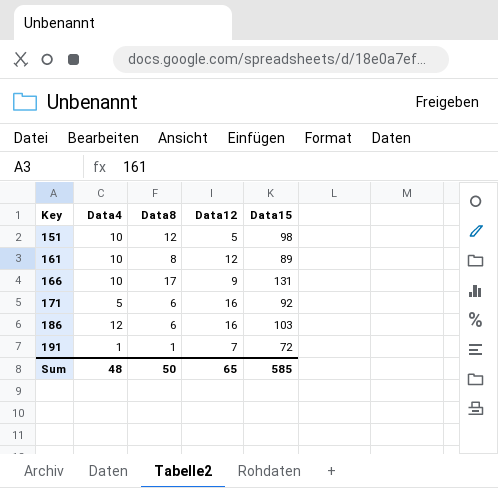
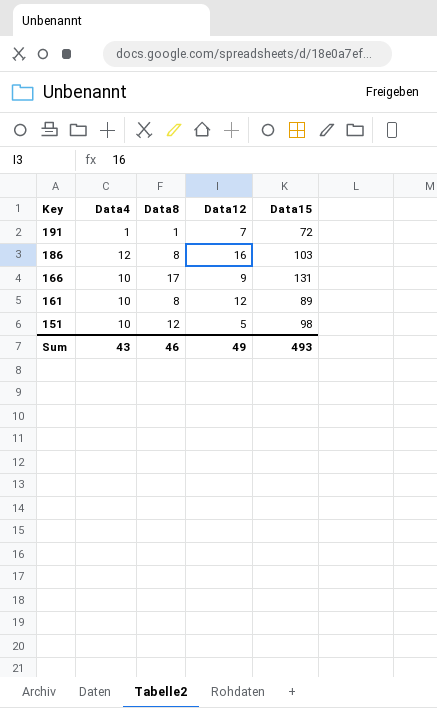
row order: Key ascending -> Key descending
row 171: 5 | 6 | 16 | 92 -> none
186 | Data8: 6 -> 8
Sum | Data4: 48 -> 43
Sum | Data8: 50 -> 46
Sum | Data12: 65 -> 49
Sum | Data15: 585 -> 493

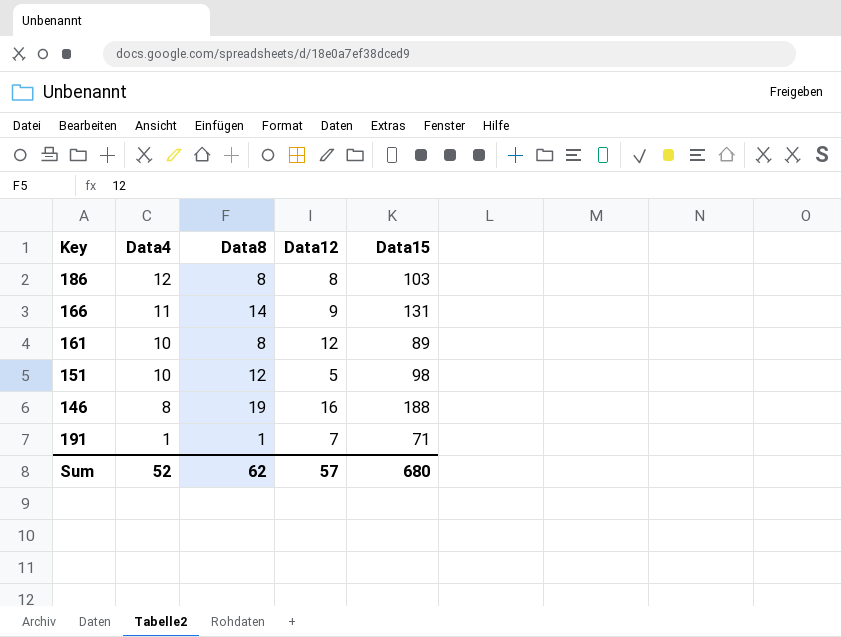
row order: Key descending -> Data4 descending
186 | Data12: 16 -> 8
166 | Data4: 10 -> 11
166 | Data8: 17 -> 14
row 146: none -> 8 | 19 | 16 | 188
191 | Data15: 72 -> 71
Sum | Data4: 43 -> 52
Sum | Data8: 46 -> 62
Sum | Data12: 49 -> 57
Sum | Data15: 493 -> 680

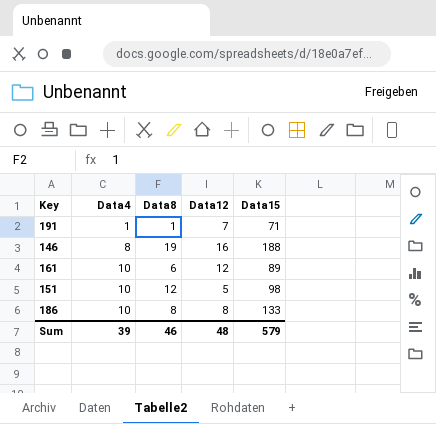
row order: Data4 descending -> Data4 ascending
row 166: 11 | 14 | 9 | 131 -> none
161 | Data8: 8 -> 6
186 | Data4: 12 -> 10
186 | Data15: 103 -> 133
Sum | Data4: 52 -> 39
Sum | Data8: 62 -> 46
Sum | Data12: 57 -> 48
Sum | Data15: 680 -> 579

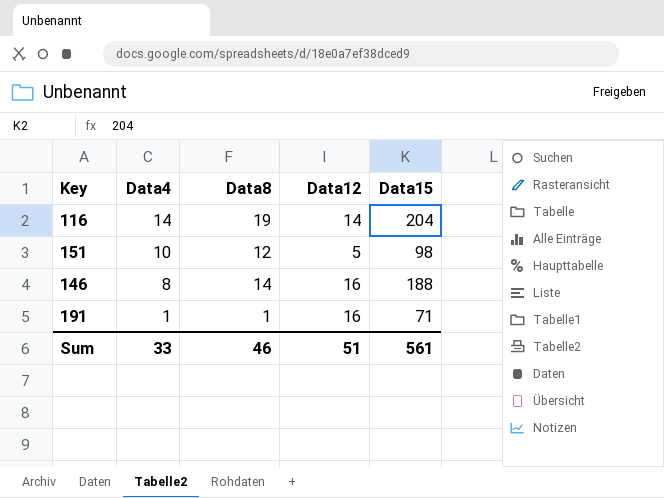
row order: Data4 ascending -> Data4 descending
row 161: 10 | 6 | 12 | 89 -> none
row 186: 10 | 8 | 8 | 133 -> none
row 116: none -> 14 | 19 | 14 | 204
146 | Data8: 19 -> 14
191 | Data12: 7 -> 16
Sum | Data4: 39 -> 33
Sum | Data12: 48 -> 51
Sum | Data15: 579 -> 561

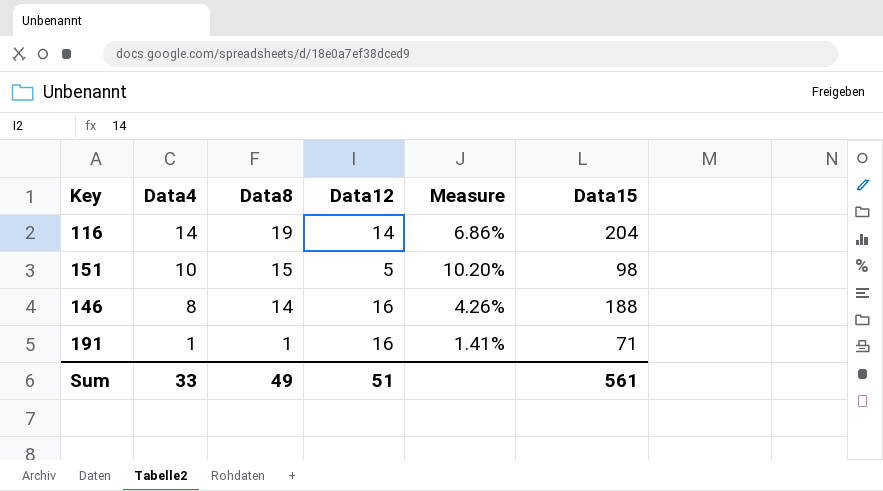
column Measure | formula: none -> [Data4] / [Data15]
151 | Data8: 12 -> 15
Sum | Data8: 46 -> 49

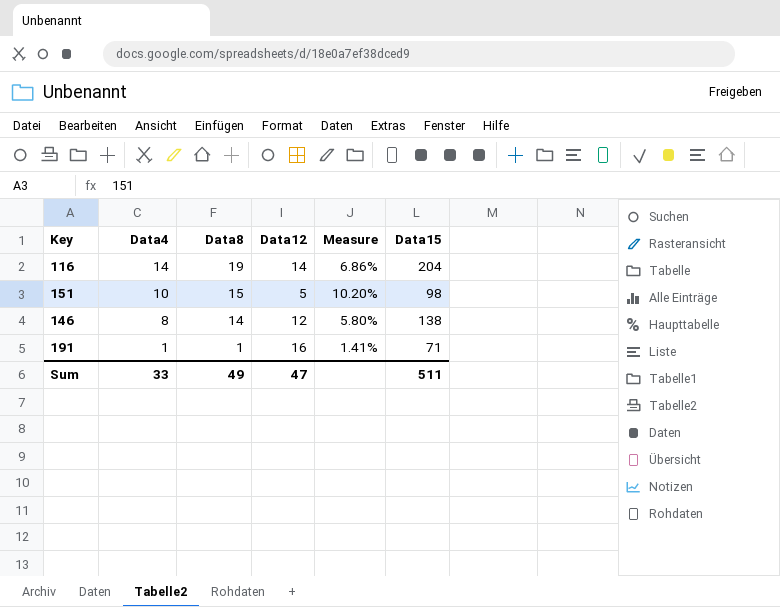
146 | Data12: 16 -> 12
146 | Measure: 4.26% -> 5.80%
146 | Data15: 188 -> 138
Sum | Data12: 51 -> 47
Sum | Data15: 561 -> 511

